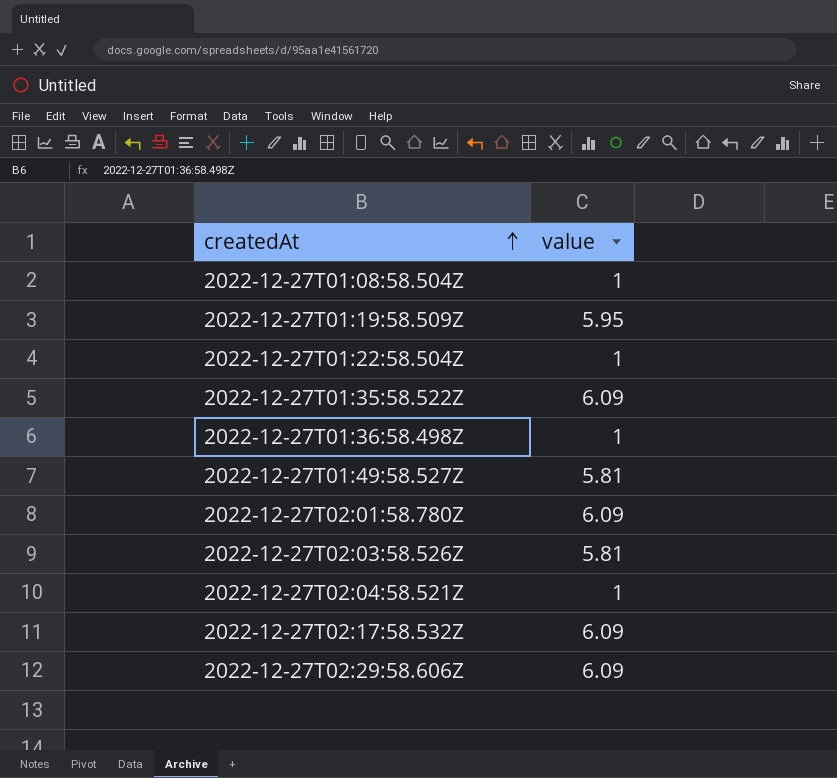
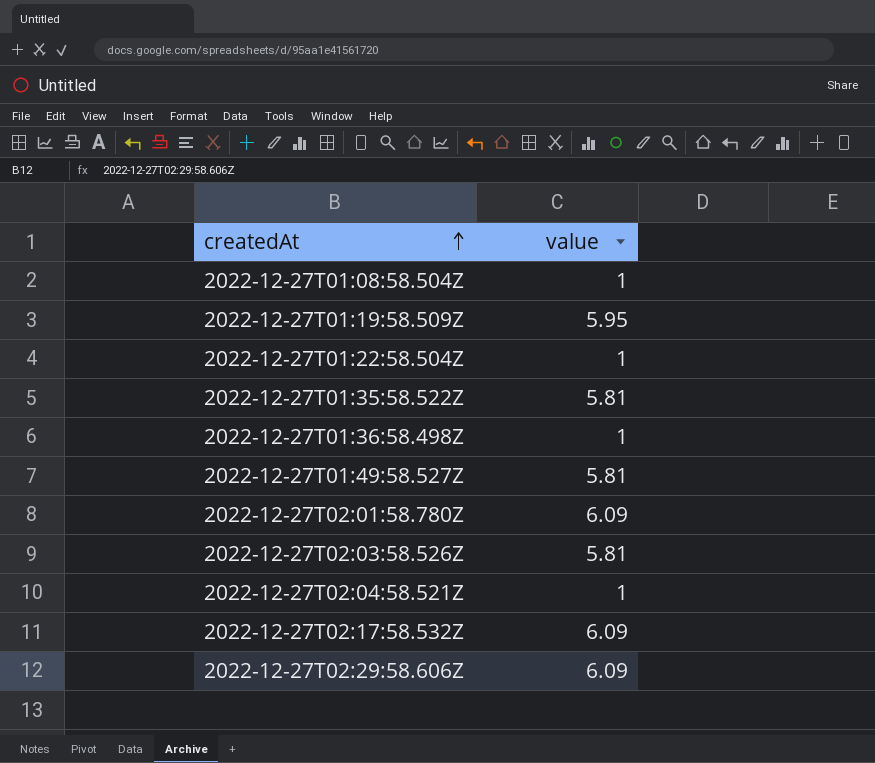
2022-12-27T01:35:58.522Z | value: 6.09 -> 5.81

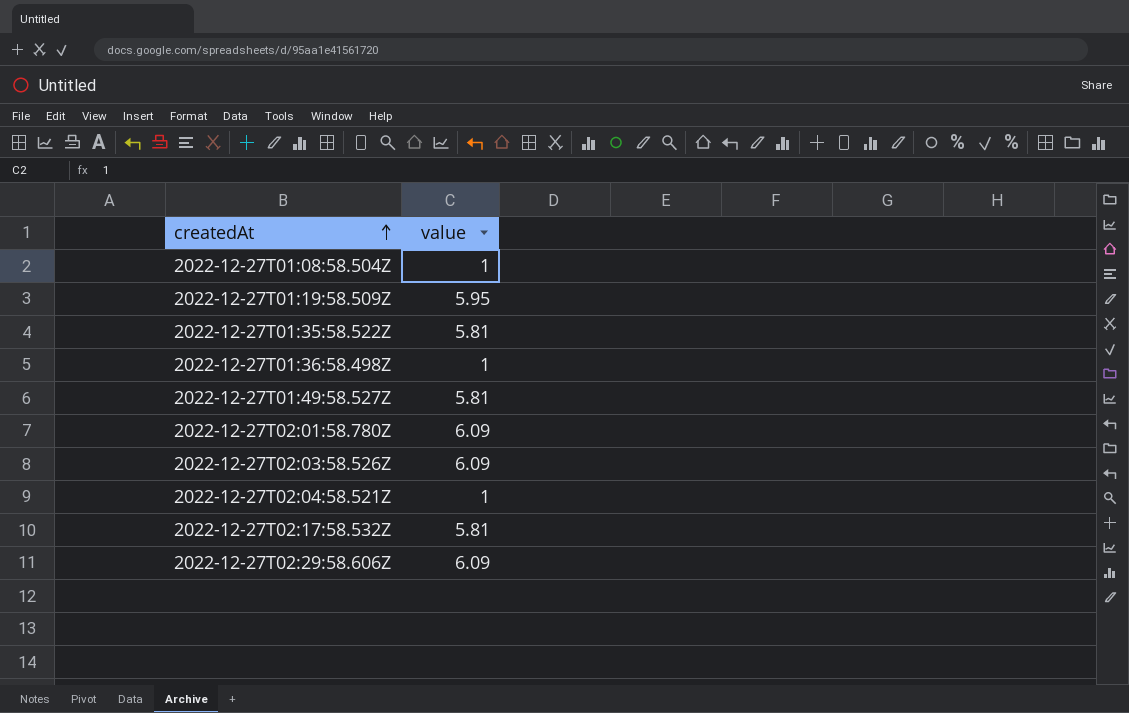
row 2022-12-27T01:22:58.504Z: 1 -> none
2022-12-27T02:03:58.526Z | value: 5.81 -> 6.09
2022-12-27T02:17:58.532Z | value: 6.09 -> 5.81

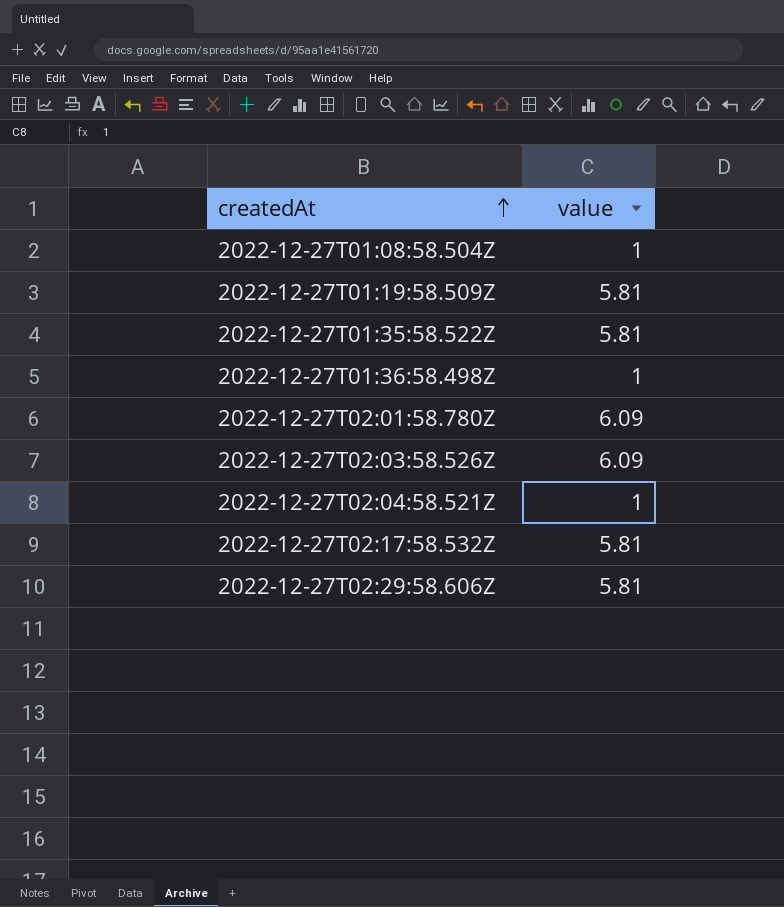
row 2022-12-27T01:49:58.527Z: 5.81 -> none
2022-12-27T01:19:58.509Z | value: 5.95 -> 5.81
2022-12-27T02:29:58.606Z | value: 6.09 -> 5.81

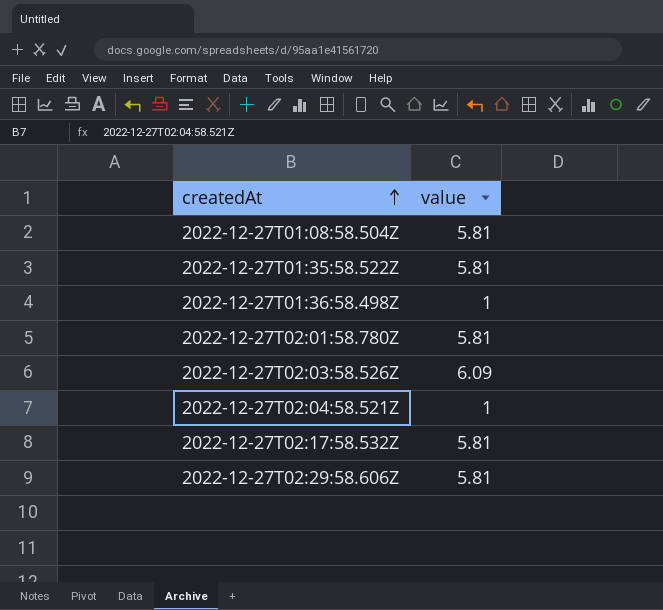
row 2022-12-27T01:19:58.509Z: 5.81 -> none
2022-12-27T01:08:58.504Z | value: 1 -> 5.81
2022-12-27T02:01:58.780Z | value: 6.09 -> 5.81

